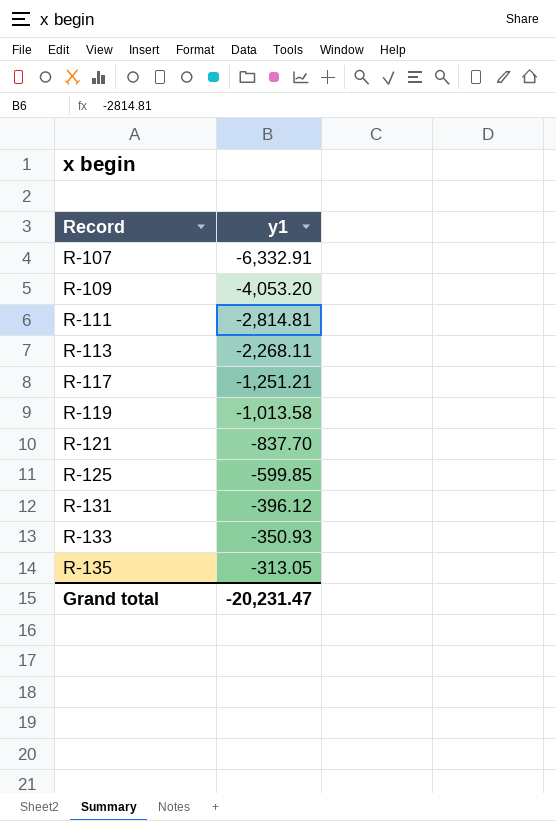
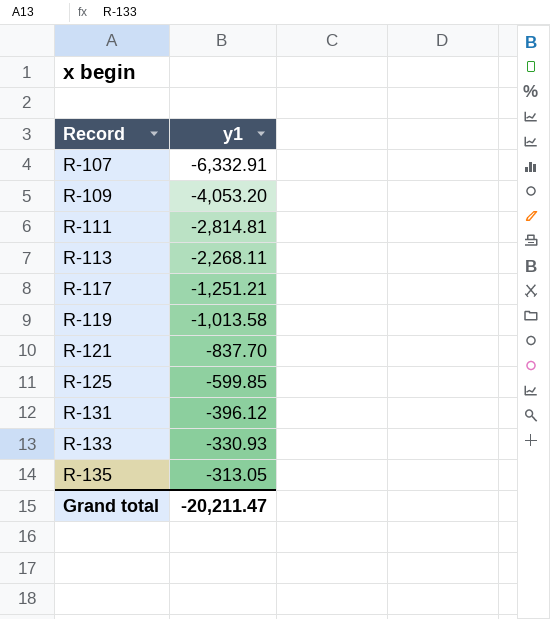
R-133 | y1: -350.93 -> -330.93
Grand total | y1: -20,231.47 -> -20,211.47

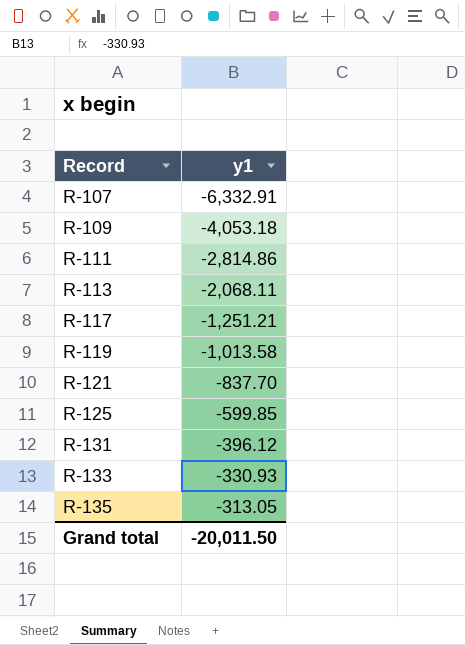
R-109 | y1: -4,053.20 -> -4,053.18
R-111 | y1: -2,814.81 -> -2,814.86
R-113 | y1: -2,268.11 -> -2,068.11
Grand total | y1: -20,211.47 -> -20,011.50

